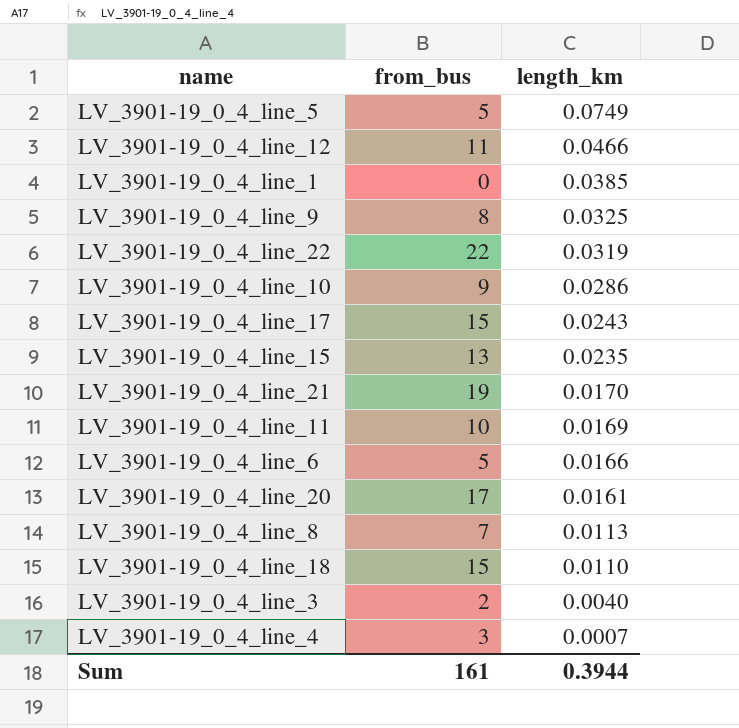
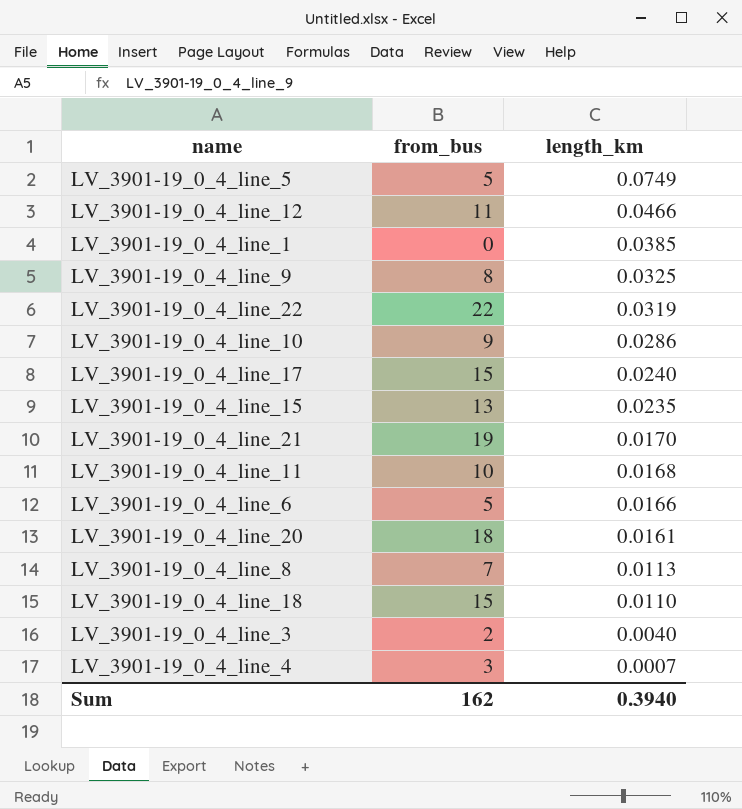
LV_3901-19_0_4_line_17 | length_km: 0.0243 -> 0.0240
LV_3901-19_0_4_line_11 | length_km: 0.0169 -> 0.0168
LV_3901-19_0_4_line_20 | from_bus: 17 -> 18
Sum | from_bus: 161 -> 162
Sum | length_km: 0.3944 -> 0.3940

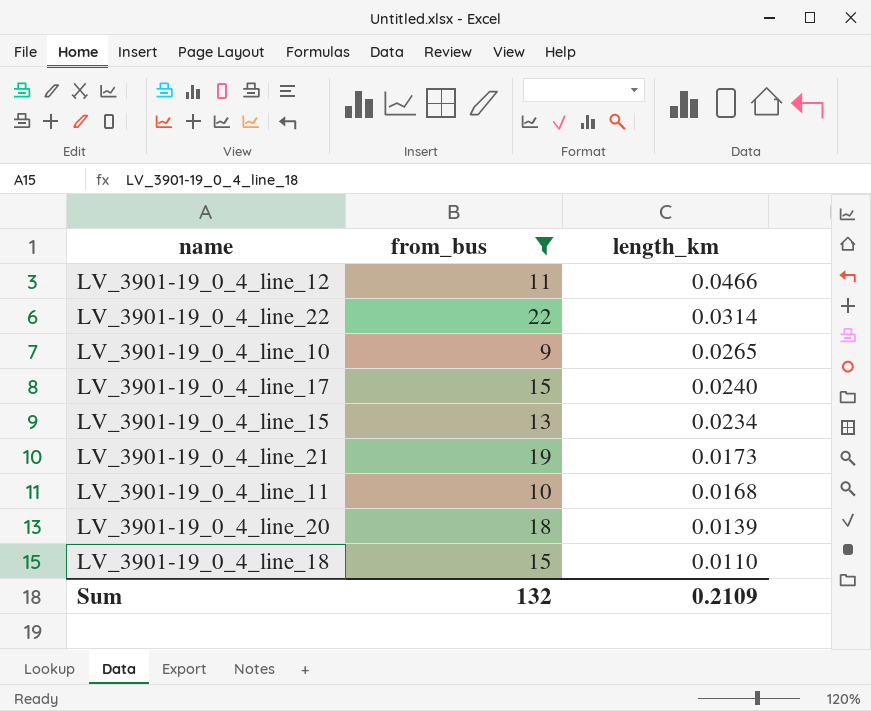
filter: none -> from_bus >= 9
LV_3901-19_0_4_line_22 | length_km: 0.0319 -> 0.0314
LV_3901-19_0_4_line_10 | length_km: 0.0286 -> 0.0265
LV_3901-19_0_4_line_15 | length_km: 0.0235 -> 0.0234
LV_3901-19_0_4_line_21 | length_km: 0.0170 -> 0.0173
LV_3901-19_0_4_line_20 | length_km: 0.0161 -> 0.0139
Sum | from_bus: 162 -> 132
Sum | length_km: 0.3940 -> 0.2109

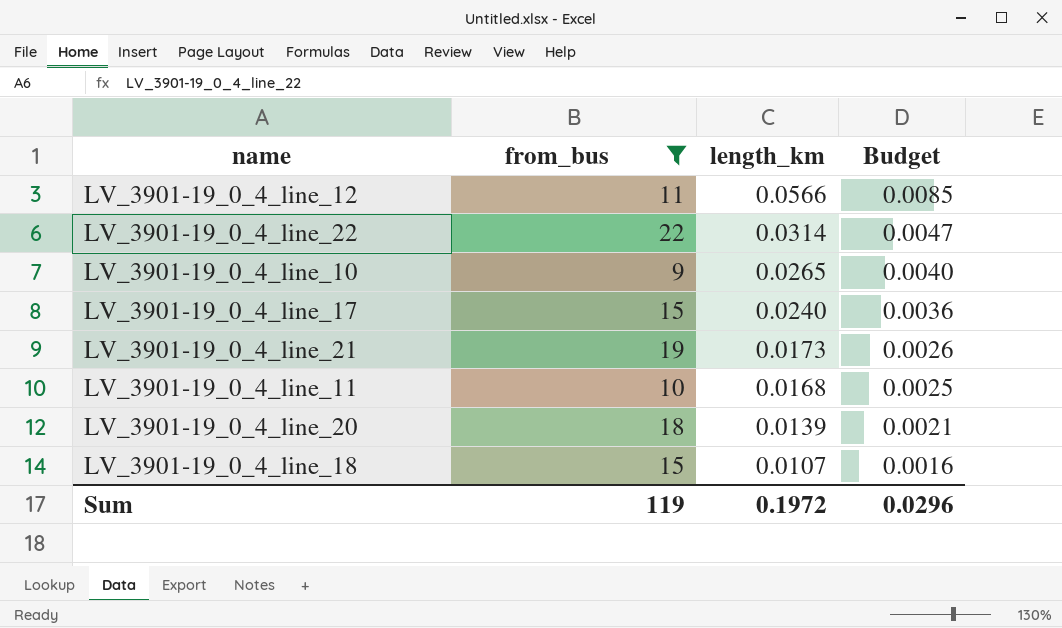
column Budget | formula: none -> [length_km] * 0.15
row LV_3901-19_0_4_line_15: 13 | 0.0234 -> none
LV_3901-19_0_4_line_12 | length_km: 0.0466 -> 0.0566
LV_3901-19_0_4_line_18 | length_km: 0.0110 -> 0.0107
Sum | from_bus: 132 -> 119
Sum | length_km: 0.2109 -> 0.1972

